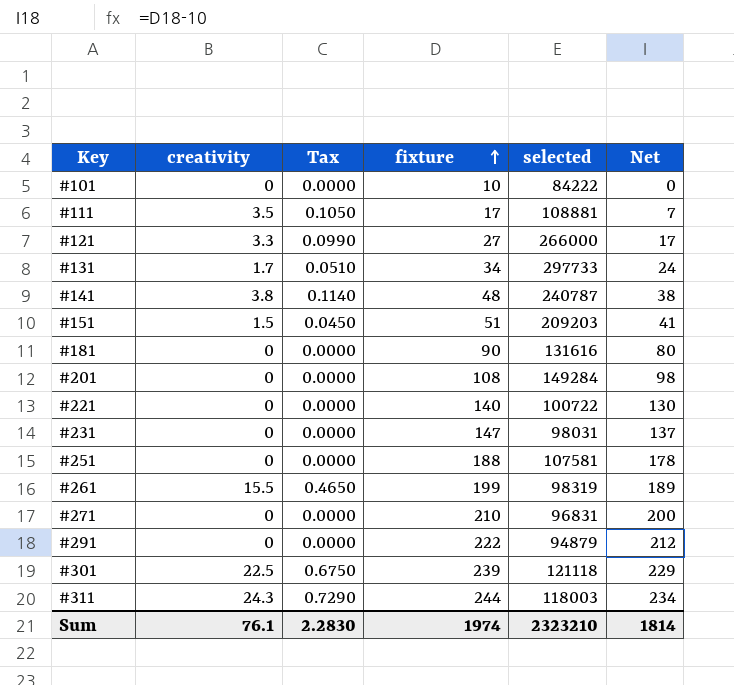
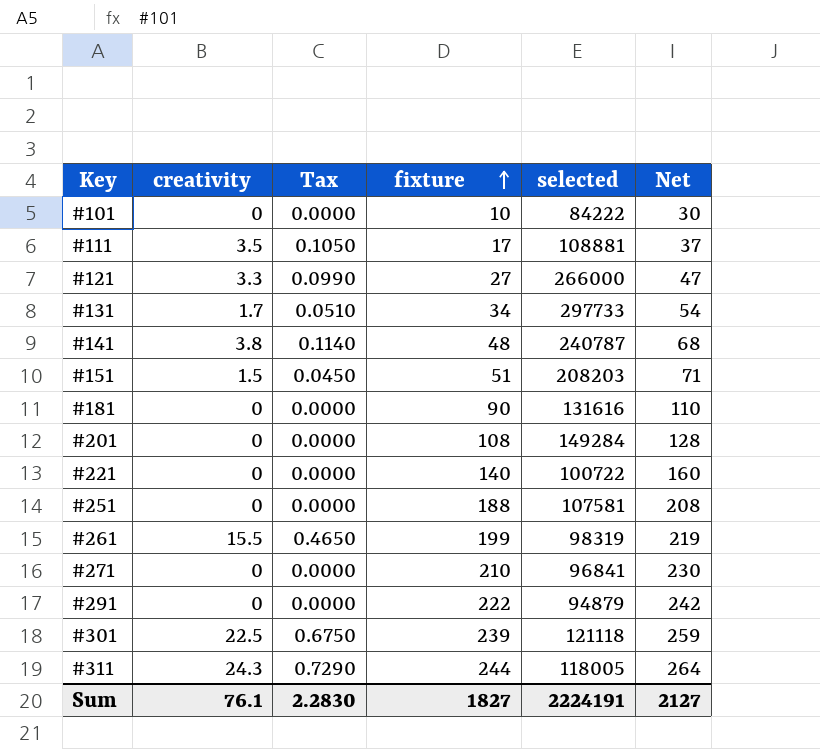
column Net | formula: [fixture] - 10 -> [fixture] + 20
row #231: 0 | 0.0000 | 147 | 98031 | 137 -> none
#151 | selected: 209203 -> 208203
#271 | selected: 96831 -> 96841
#311 | selected: 118003 -> 118005
Sum | fixture: 1974 -> 1827
Sum | selected: 2323210 -> 2224191
Sum | Net: 1814 -> 2127

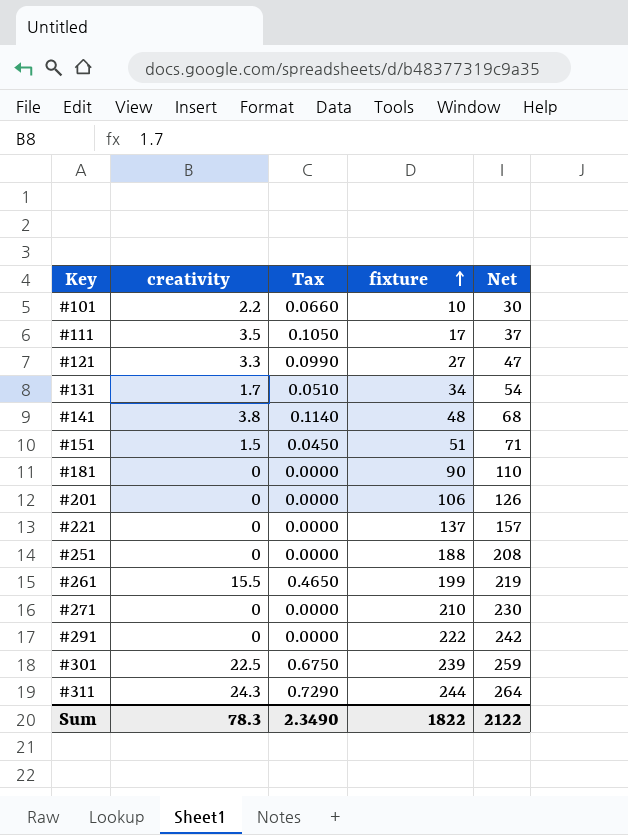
column selected | position: 5 -> none
#101 | creativity: 0 -> 2.2
#101 | Tax: 0.0000 -> 0.0660
#201 | fixture: 108 -> 106
#201 | Net: 128 -> 126
#221 | fixture: 140 -> 137
#221 | Net: 160 -> 157
Sum | creativity: 76.1 -> 78.3
Sum | Tax: 2.2830 -> 2.3490
Sum | fixture: 1827 -> 1822
Sum | Net: 2127 -> 2122

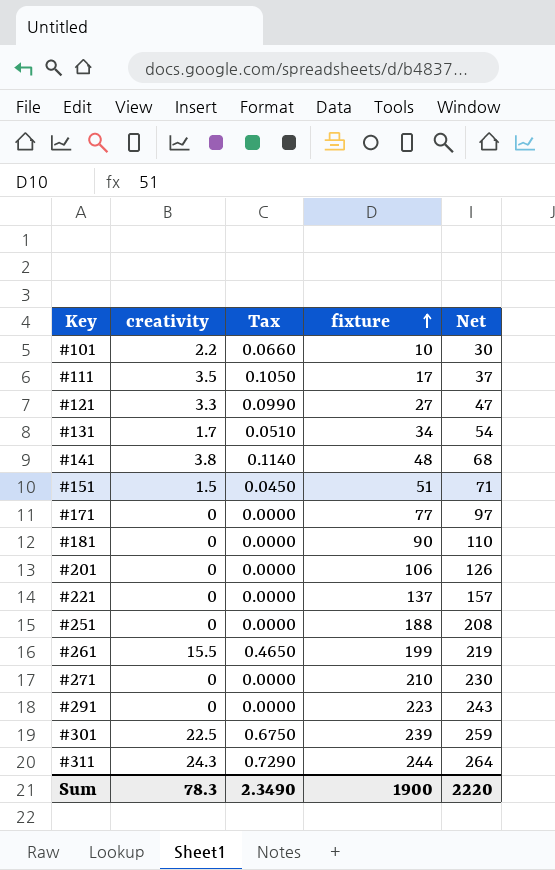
row #171: none -> 0 | 0.0000 | 77 | 97
#291 | fixture: 222 -> 223
#291 | Net: 242 -> 243
Sum | fixture: 1822 -> 1900
Sum | Net: 2122 -> 2220

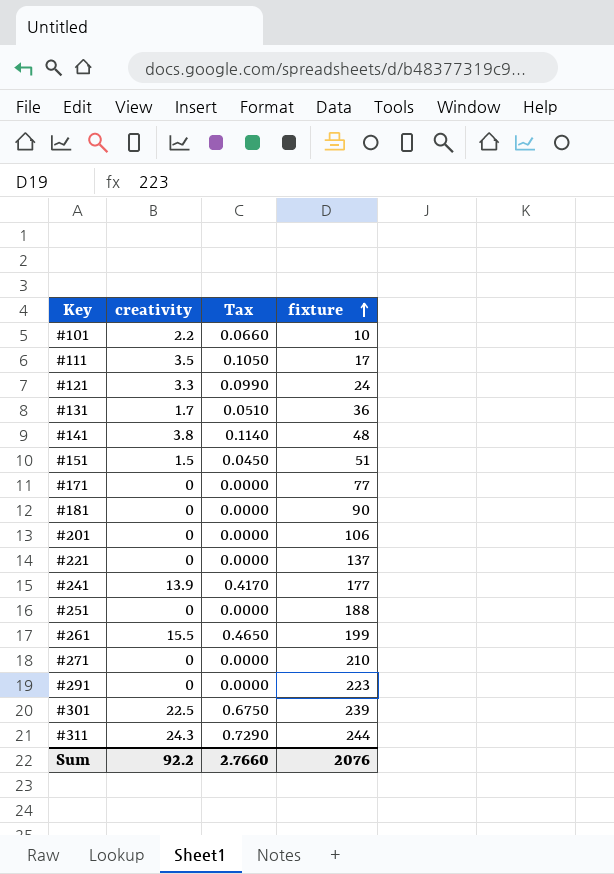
column Net | formula: [fixture] + 20 -> none
#121 | fixture: 27 -> 24
#131 | fixture: 34 -> 36
row #241: none -> 13.9 | 0.4170 | 177
Sum | creativity: 78.3 -> 92.2
Sum | Tax: 2.3490 -> 2.7660
Sum | fixture: 1900 -> 2076

